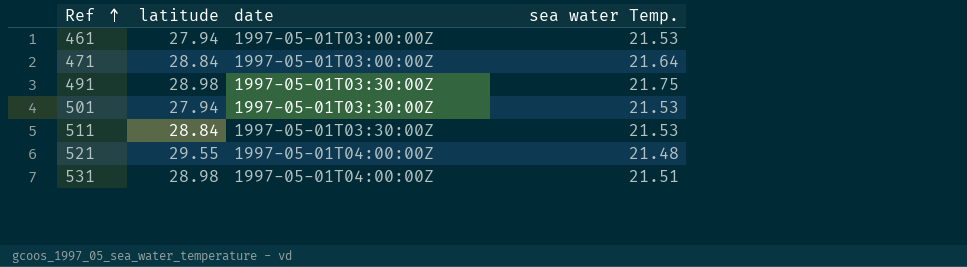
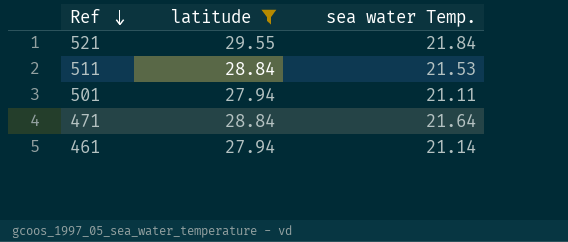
filter: none -> latitude != 28.98
row order: Ref ascending -> Ref descending
column date | position: 3 -> none
521 | sea water Temp.: 21.48 -> 21.84
501 | sea water Temp.: 21.53 -> 21.11
461 | sea water Temp.: 21.53 -> 21.14

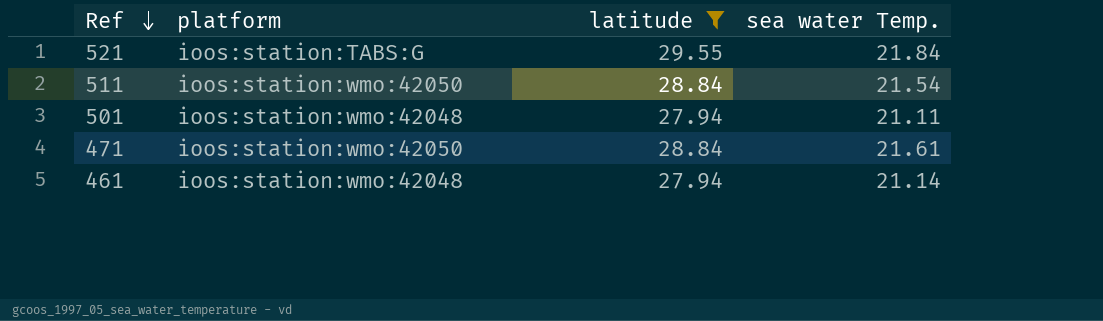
column platform | position: none -> 2
511 | sea water Temp.: 21.53 -> 21.54
471 | sea water Temp.: 21.64 -> 21.61

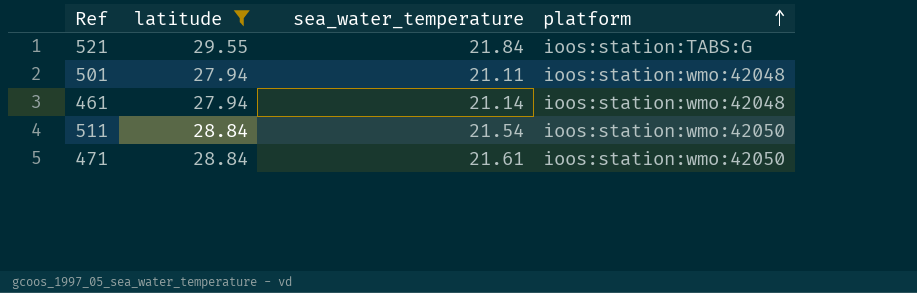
row order: Ref descending -> platform ascending
column name: sea water Temp. -> sea_water_temperature
column platform | position: 2 -> 4

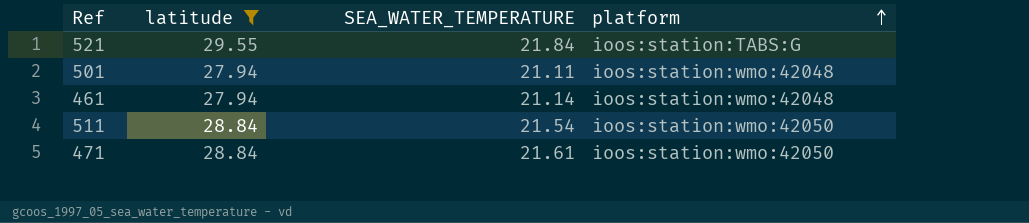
column name: sea_water_temperature -> SEA_WATER_TEMPERATURE

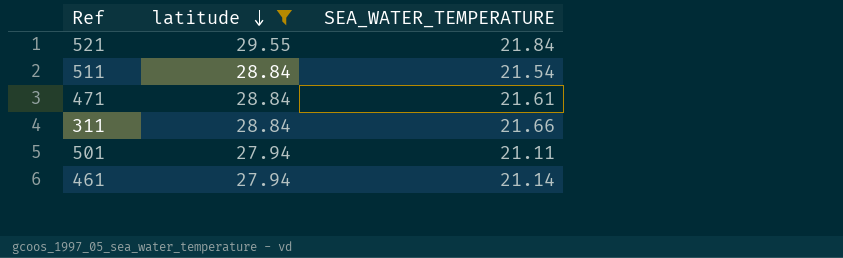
row order: platform ascending -> latitude descending
column platform | position: 4 -> none
row 311: none -> 28.84 | 21.66

